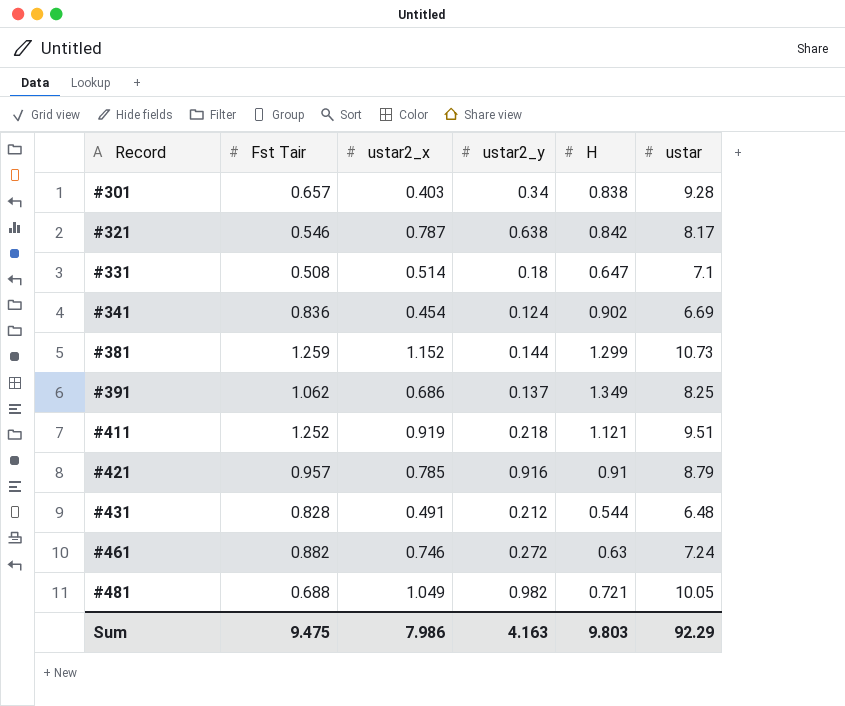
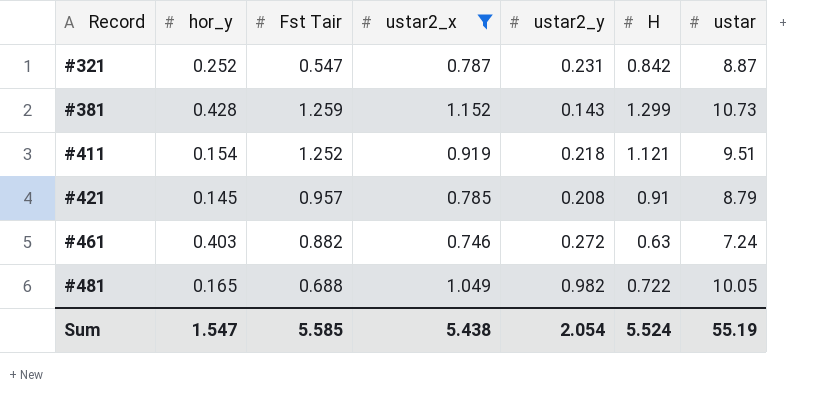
filter: none -> ustar2_x >= 0.746
column hor_y | position: none -> 2
#321 | Fst Tair: 0.546 -> 0.547
#321 | ustar2_y: 0.638 -> 0.231
#321 | ustar: 8.17 -> 8.87
#381 | ustar2_y: 0.144 -> 0.143
#421 | ustar2_y: 0.916 -> 0.208
#481 | H: 0.721 -> 0.722
Sum | Fst Tair: 9.475 -> 5.585
Sum | ustar2_x: 7.986 -> 5.438
Sum | ustar2_y: 4.163 -> 2.054
Sum | H: 9.803 -> 5.524
Sum | ustar: 92.29 -> 55.19

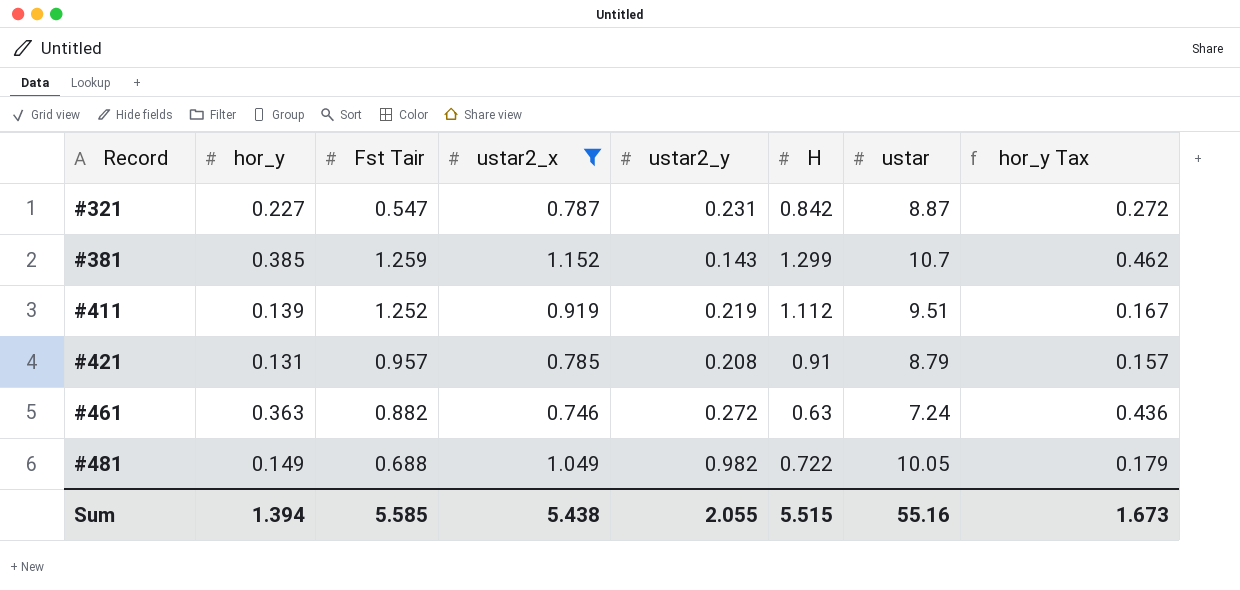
column hor_y Tax | formula: none -> [hor_y] * 1.2
#321 | hor_y: 0.252 -> 0.227
#381 | hor_y: 0.428 -> 0.385
#381 | ustar: 10.73 -> 10.7
#411 | hor_y: 0.154 -> 0.139
#411 | ustar2_y: 0.218 -> 0.219
#411 | H: 1.121 -> 1.112
#421 | hor_y: 0.145 -> 0.131
#461 | hor_y: 0.403 -> 0.363
#481 | hor_y: 0.165 -> 0.149
Sum | hor_y: 1.547 -> 1.394
Sum | ustar2_y: 2.054 -> 2.055
Sum | H: 5.524 -> 5.515
Sum | ustar: 55.19 -> 55.16

